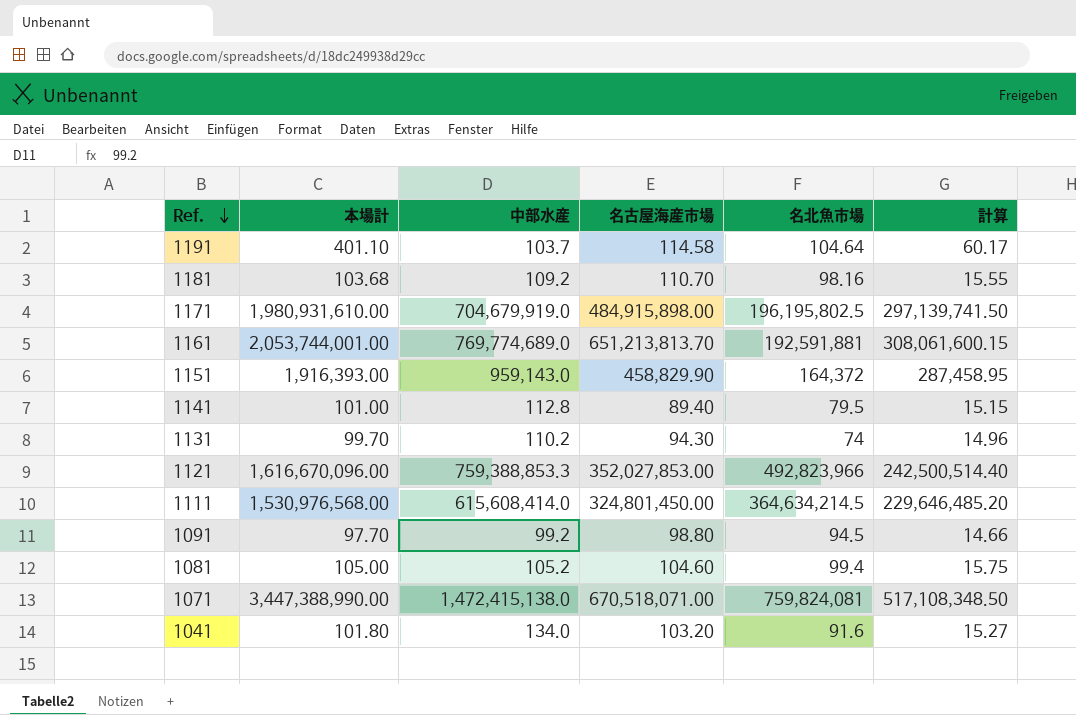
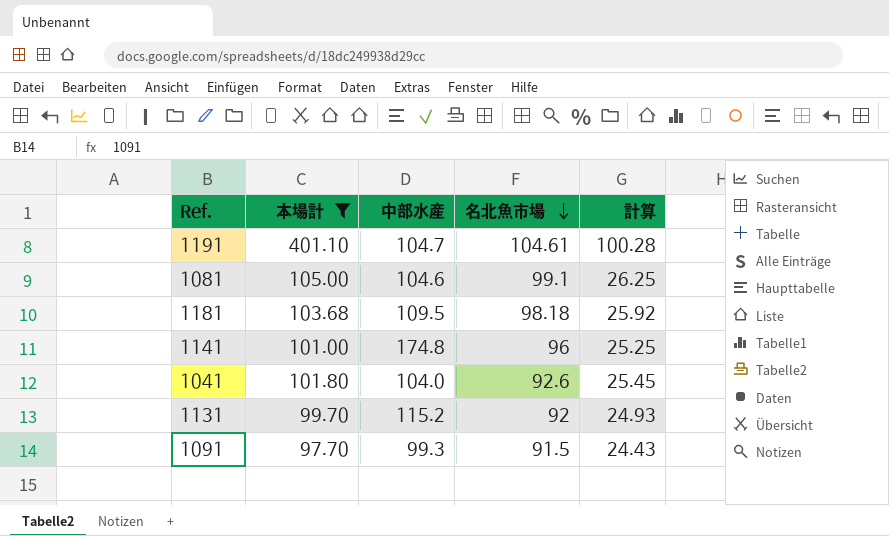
filter: none -> 本場計 <= 401.10
row order: Ref. descending -> 名北魚市場 descending
column 名古屋海産市場 | position: 4 -> none
column 計算 | formula: [本場計] * 0.15 -> [本場計] * 0.25
1191 | 中部水産: 103.7 -> 104.7
1191 | 名北魚市場: 104.64 -> 104.61
1081 | 中部水産: 105.2 -> 104.6
1081 | 名北魚市場: 99.4 -> 99.1
1181 | 中部水産: 109.2 -> 109.5
1181 | 名北魚市場: 98.16 -> 98.18
1141 | 中部水産: 112.8 -> 174.8
1141 | 名北魚市場: 79.5 -> 96
1041 | 中部水産: 134.0 -> 104.0
1041 | 名北魚市場: 91.6 -> 92.6
1131 | 中部水産: 110.2 -> 115.2
1131 | 名北魚市場: 74 -> 92
1091 | 中部水産: 99.2 -> 99.3
1091 | 名北魚市場: 94.5 -> 91.5

